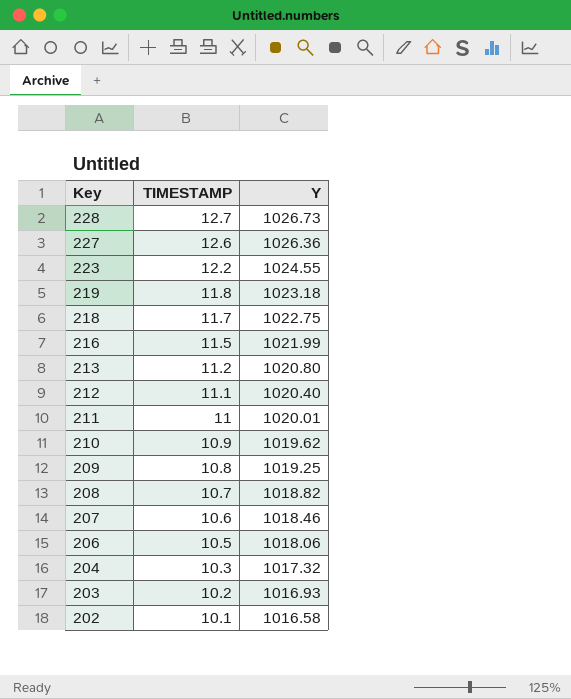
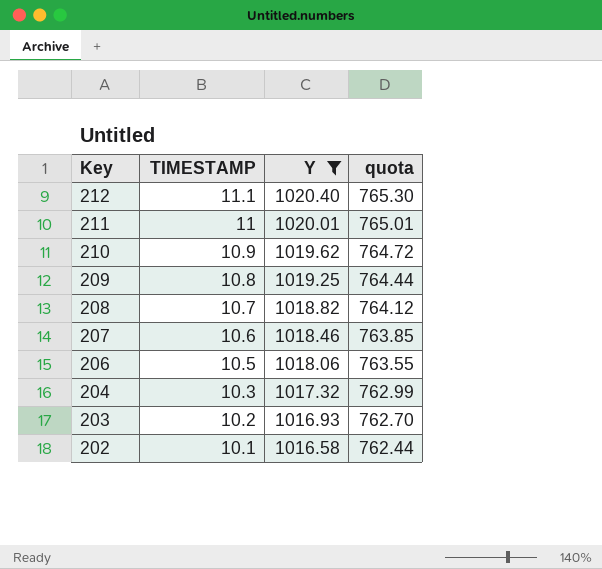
filter: none -> Y <= 1020.40
column quota | formula: none -> [Y] * 0.75

